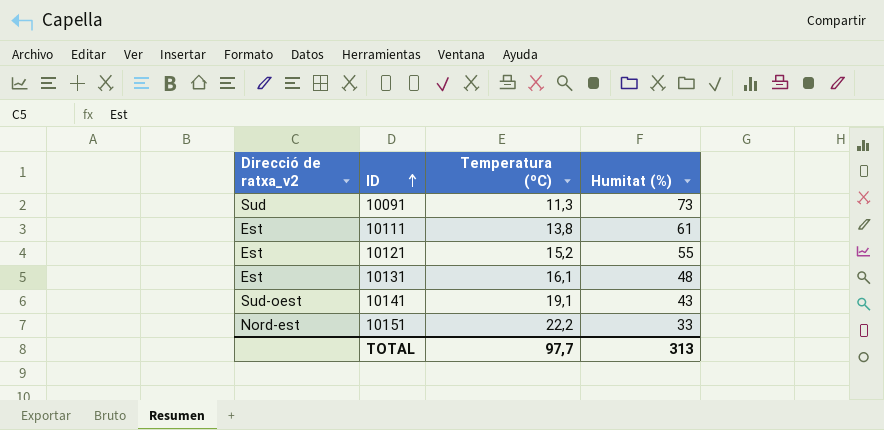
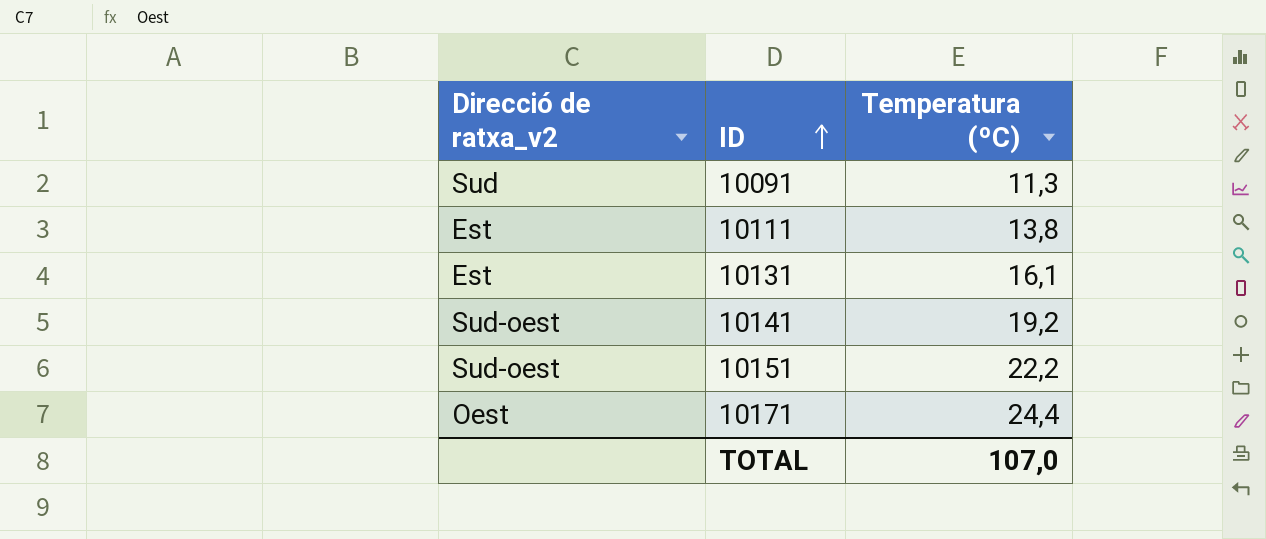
column Humitat (%) | position: 4 -> none
row 10121: Est | 15,2 | 55 -> none
10141 | Temperatura (ºC): 19,1 -> 19,2
10151 | Direcció de ratxa_v2: Nord-est -> Sud-oest
row 10171: none -> Oest | 24,4
TOTAL | Temperatura (ºC): 97,7 -> 107,0

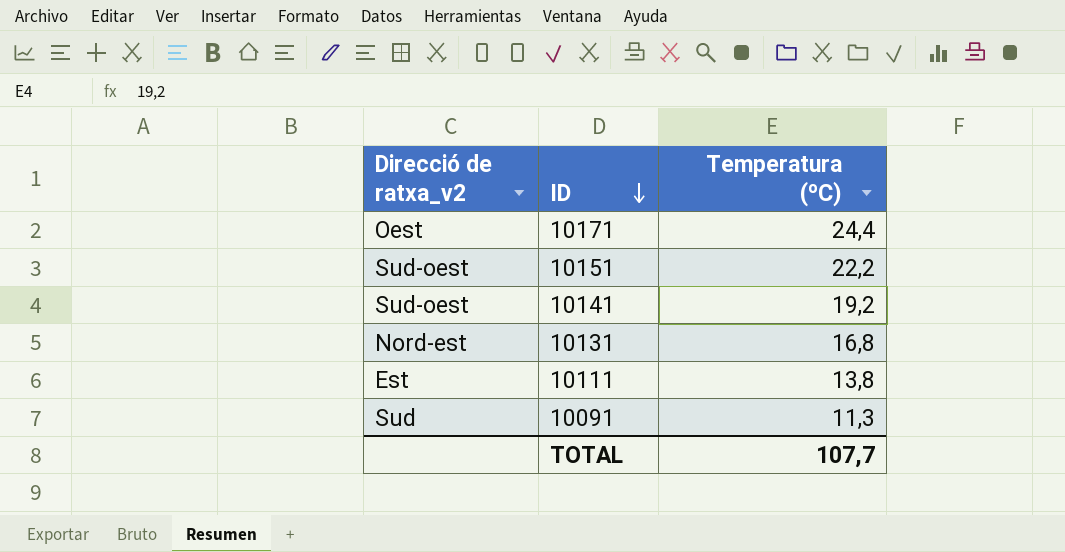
row order: ID ascending -> ID descending
10131 | Direcció de ratxa_v2: Est -> Nord-est
10131 | Temperatura (ºC): 16,1 -> 16,8
TOTAL | Temperatura (ºC): 107,0 -> 107,7

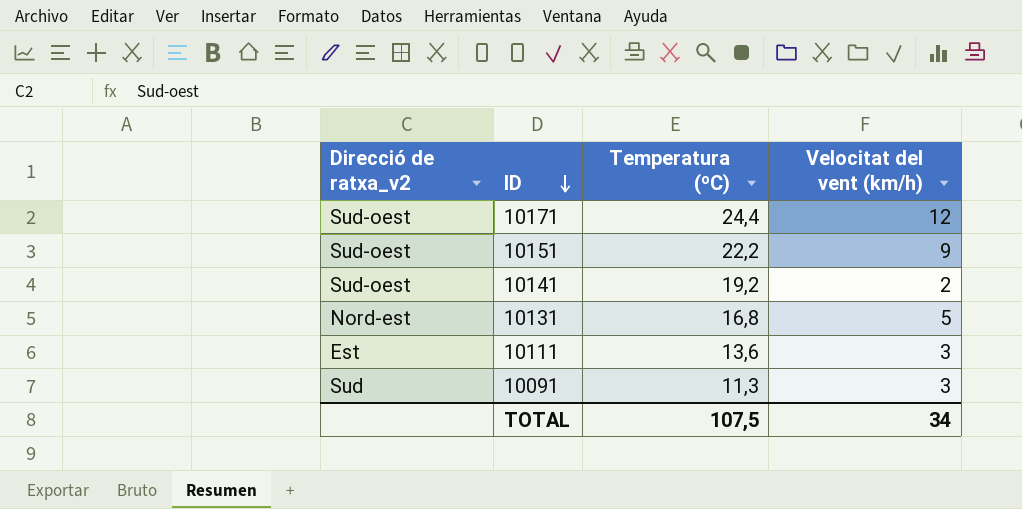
column Velocitat del vent (km/h) | position: none -> 4
10171 | Direcció de ratxa_v2: Oest -> Sud-oest
10111 | Temperatura (ºC): 13,8 -> 13,6
TOTAL | Temperatura (ºC): 107,7 -> 107,5

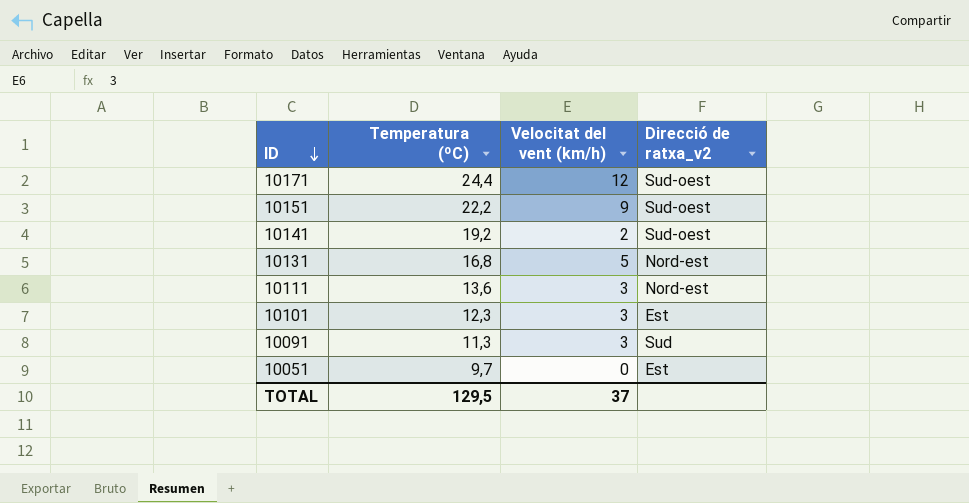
column Direcció de ratxa_v2 | position: 1 -> 4
10111 | Direcció de ratxa_v2: Est -> Nord-est
row 10101: none -> 12,3 | 3 | Est
row 10051: none -> 9,7 | 0 | Est
TOTAL | Temperatura (ºC): 107,5 -> 129,5
TOTAL | Velocitat del vent (km/h): 34 -> 37

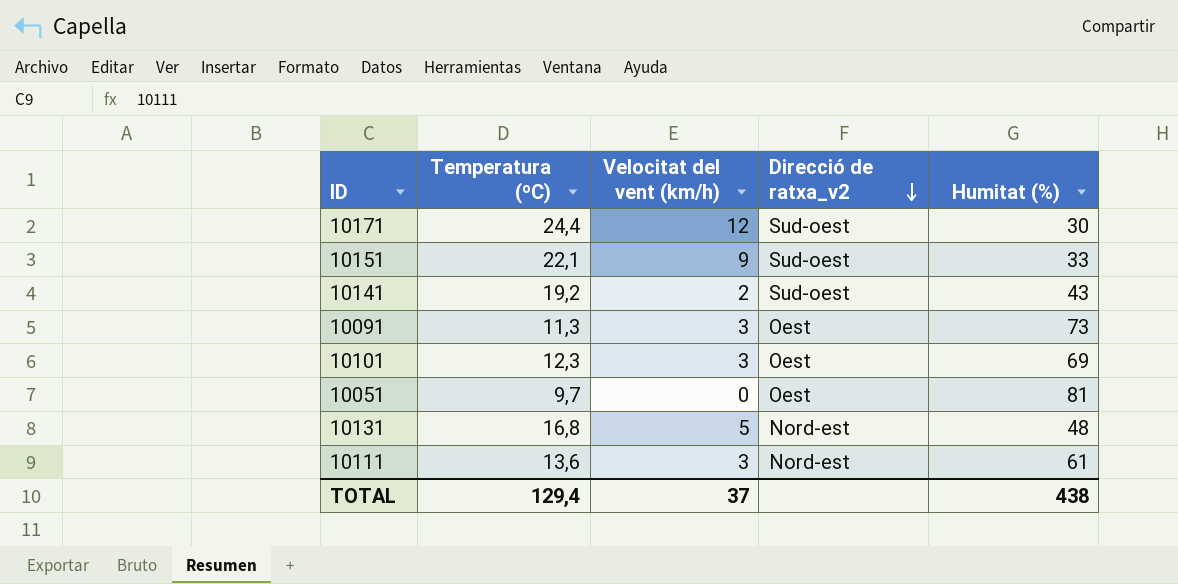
row order: ID descending -> Direcció de ratxa_v2 descending
column Humitat (%) | position: none -> 5
10151 | Temperatura (ºC): 22,2 -> 22,1
10091 | Direcció de ratxa_v2: Sud -> Oest
10101 | Direcció de ratxa_v2: Est -> Oest
10051 | Direcció de ratxa_v2: Est -> Oest
TOTAL | Temperatura (ºC): 129,5 -> 129,4

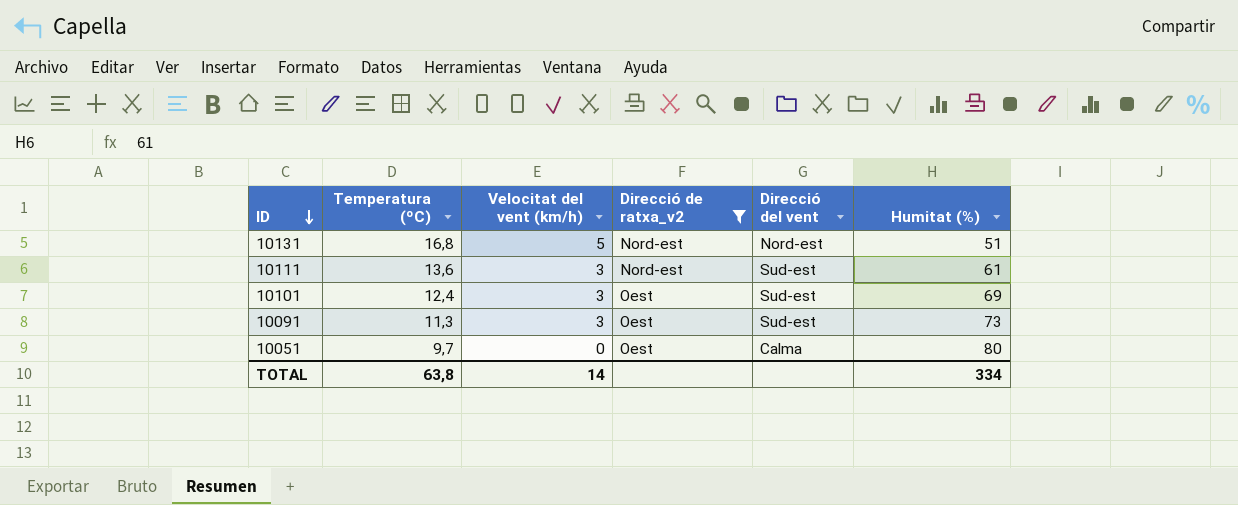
filter: none -> Direcció de ratxa_v2 != Sud-oest
row order: Direcció de ratxa_v2 descending -> ID descending
column Direcció del vent | position: none -> 5
10131 | Humitat (%): 48 -> 51
10101 | Temperatura (ºC): 12,3 -> 12,4
10051 | Humitat (%): 81 -> 80
TOTAL | Temperatura (ºC): 129,4 -> 63,8
TOTAL | Velocitat del vent (km/h): 37 -> 14
TOTAL | Humitat (%): 438 -> 334

